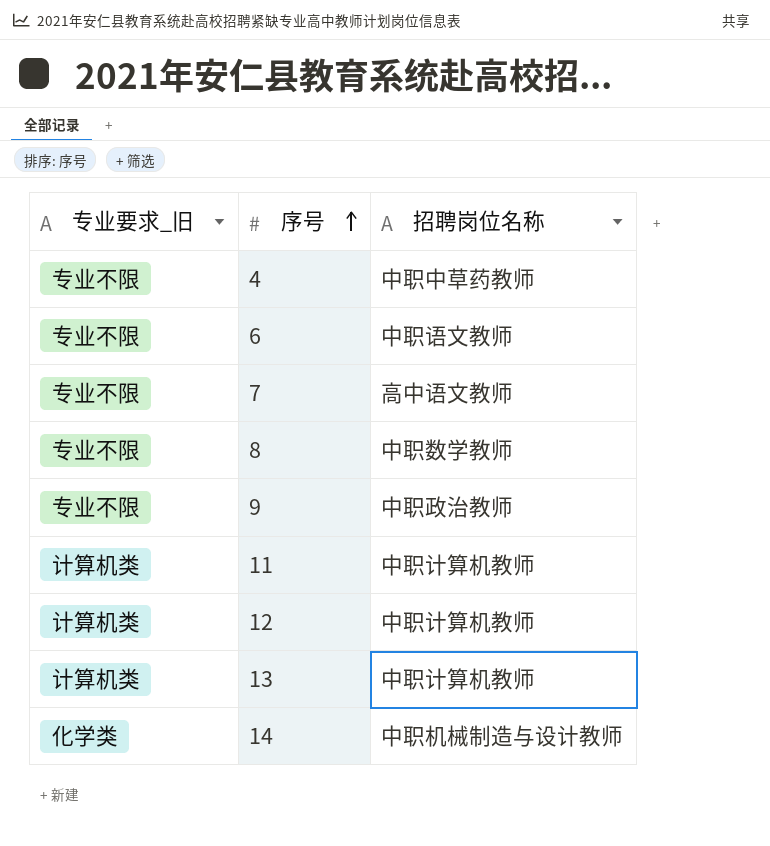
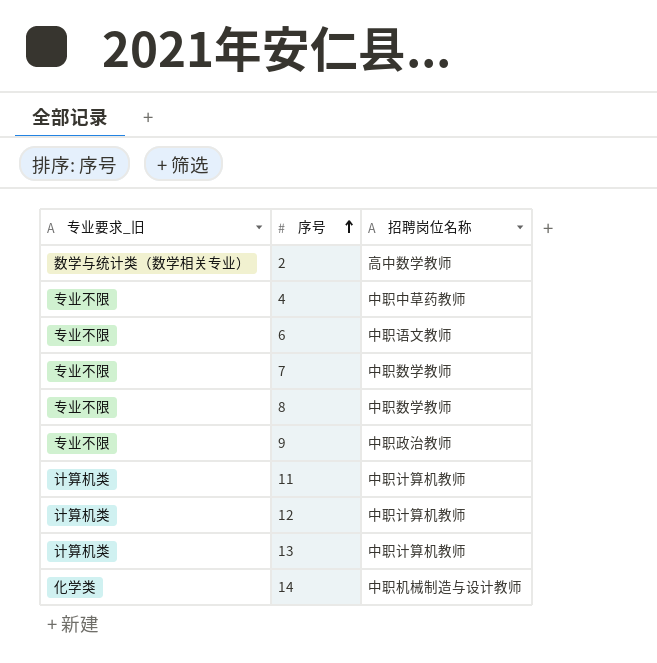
row 2: none -> 数学与统计类（数学相关专业） | 高中数学教师
7 | 招聘岗位名称: 高中语文教师 -> 中职数学教师

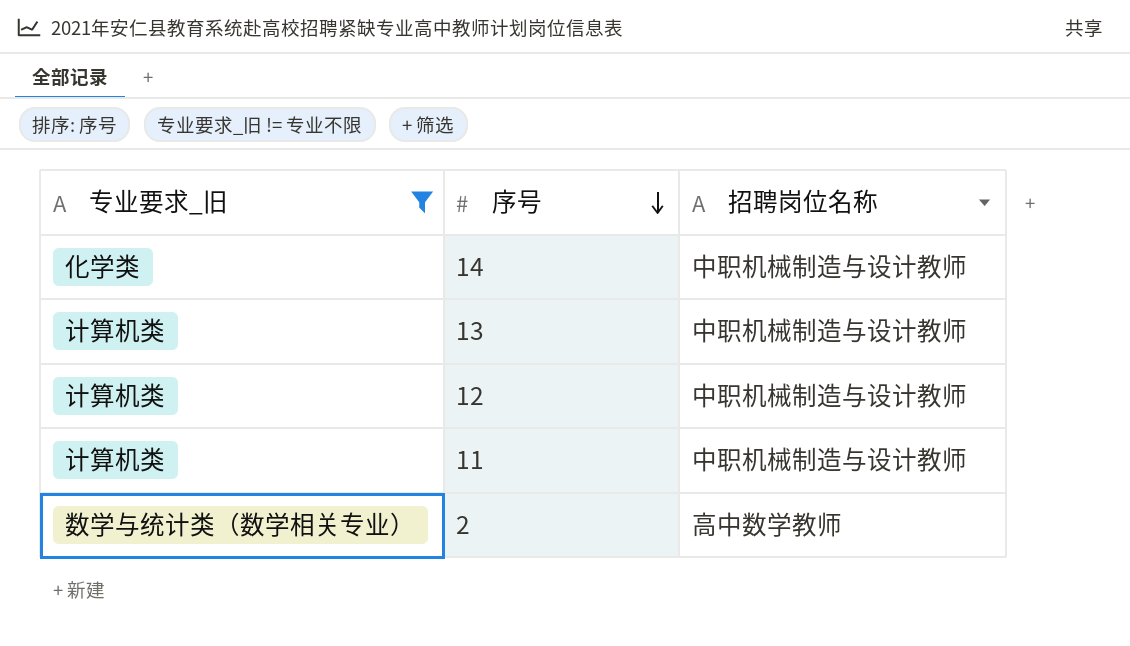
filter: none -> 专业要求_旧 != 专业不限
row order: 序号 ascending -> 序号 descending
13 | 招聘岗位名称: 中职计算机教师 -> 中职机械制造与设计教师
12 | 招聘岗位名称: 中职计算机教师 -> 中职机械制造与设计教师
11 | 招聘岗位名称: 中职计算机教师 -> 中职机械制造与设计教师

